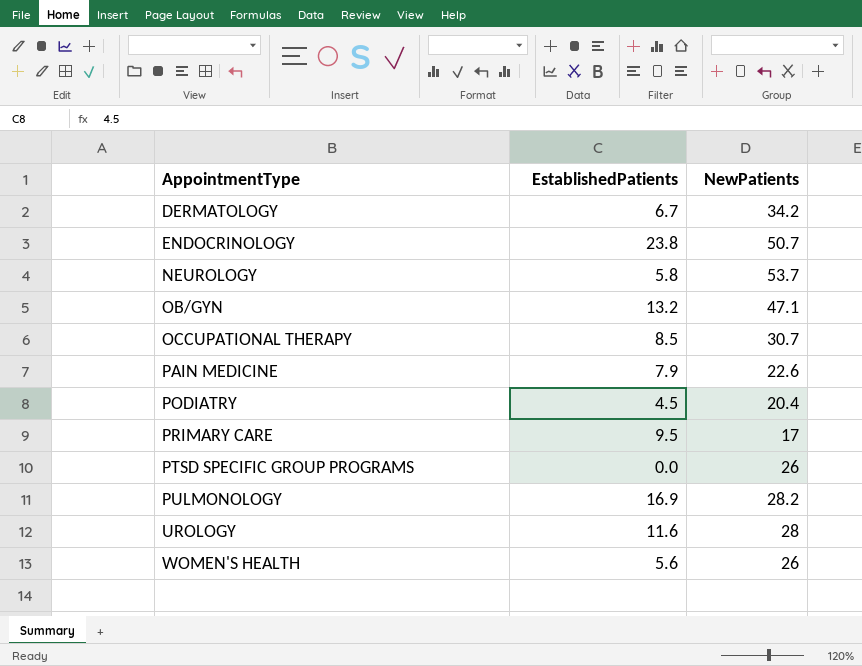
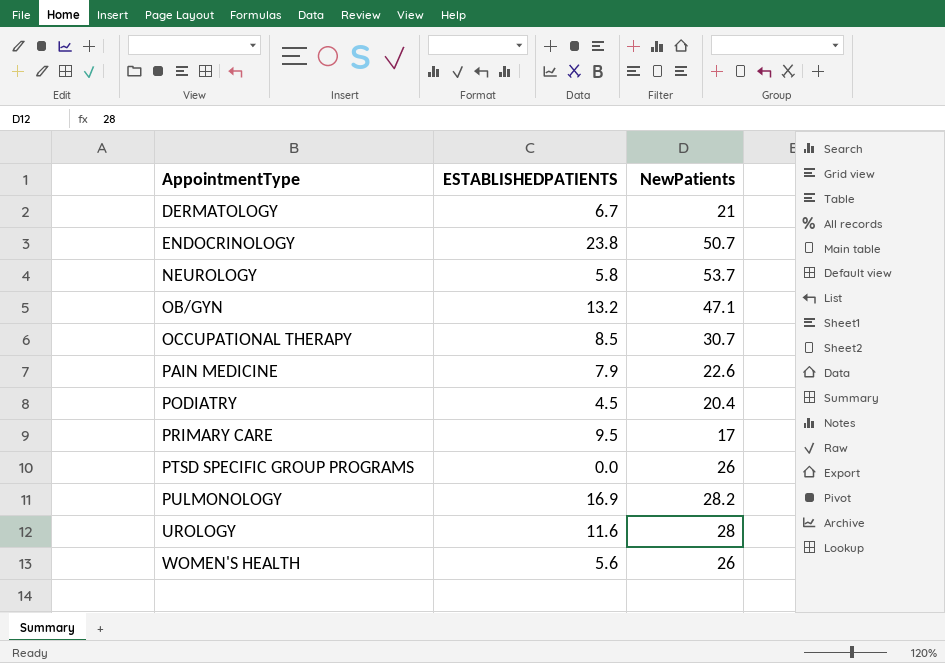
column name: EstablishedPatients -> ESTABLISHEDPATIENTS
DERMATOLOGY | NewPatients: 34.2 -> 21

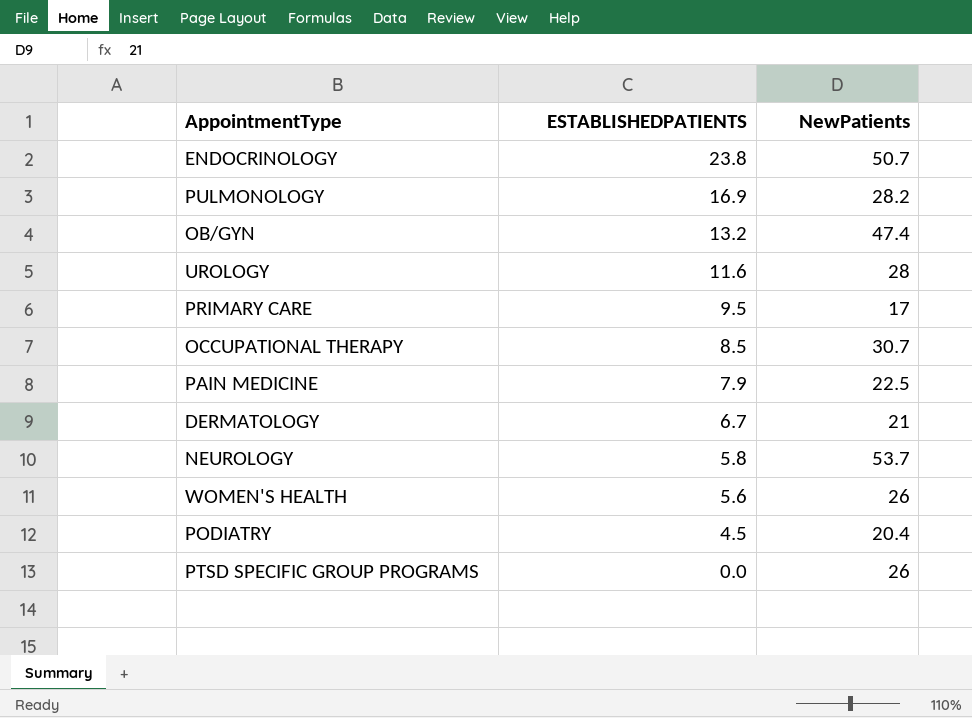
row order: AppointmentType ascending -> ESTABLISHEDPATIENTS descending
OB/GYN | NewPatients: 47.1 -> 47.4
PAIN MEDICINE | NewPatients: 22.6 -> 22.5

